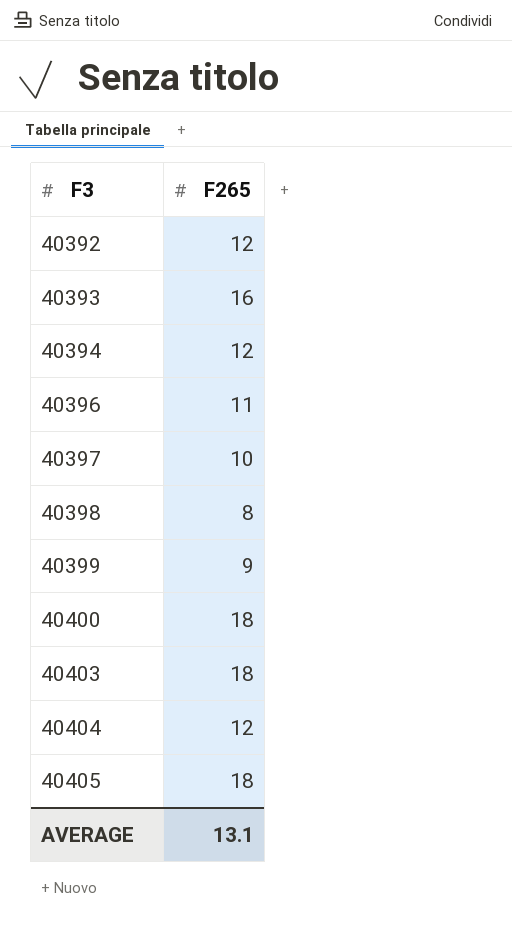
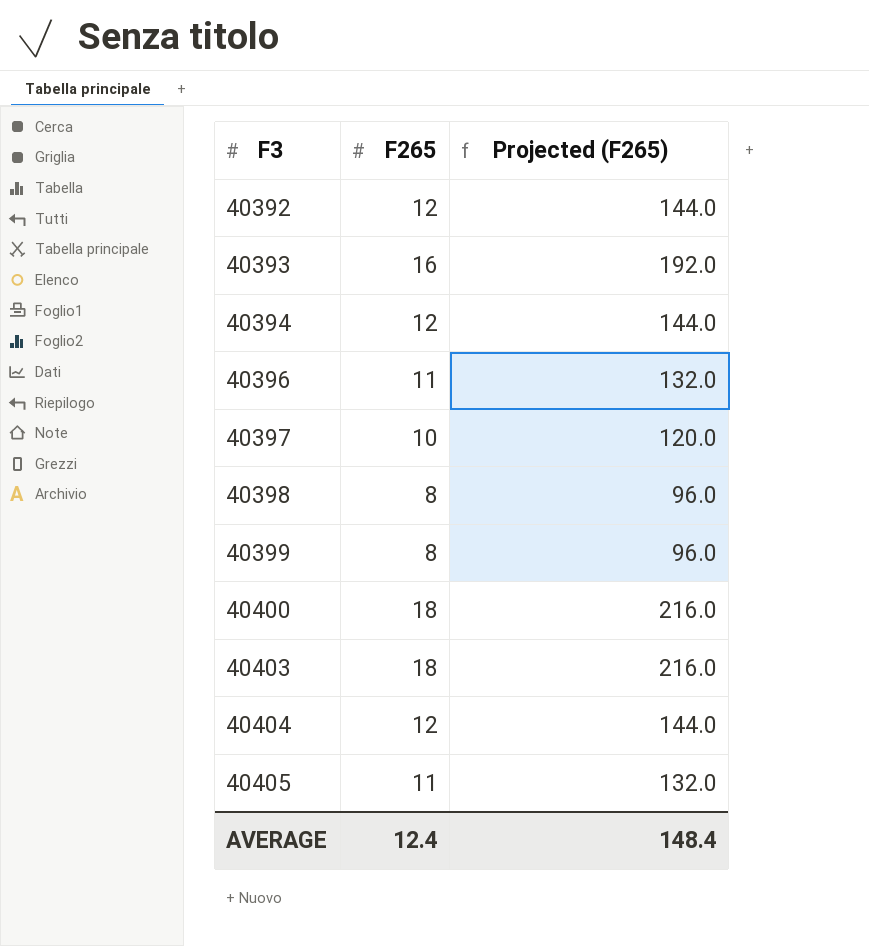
column Projected (F265) | formula: none -> [F265] * 12
40399 | F265: 9 -> 8
40405 | F265: 18 -> 11
AVERAGE | F265: 13.1 -> 12.4

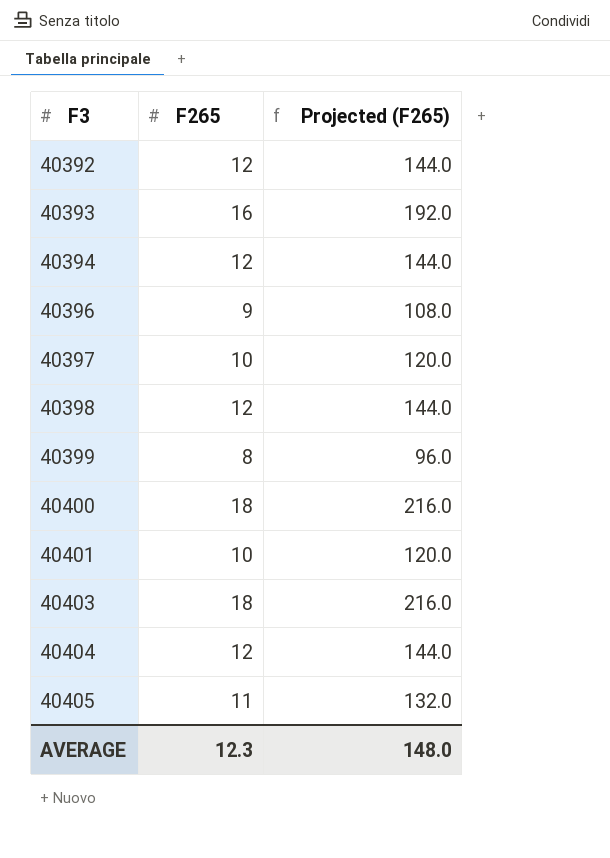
40396 | F265: 11 -> 9
40396 | Projected (F265): 132.0 -> 108.0
40398 | F265: 8 -> 12
40398 | Projected (F265): 96.0 -> 144.0
row 40401: none -> 10 | 120.0
AVERAGE | F265: 12.4 -> 12.3
AVERAGE | Projected (F265): 148.4 -> 148.0

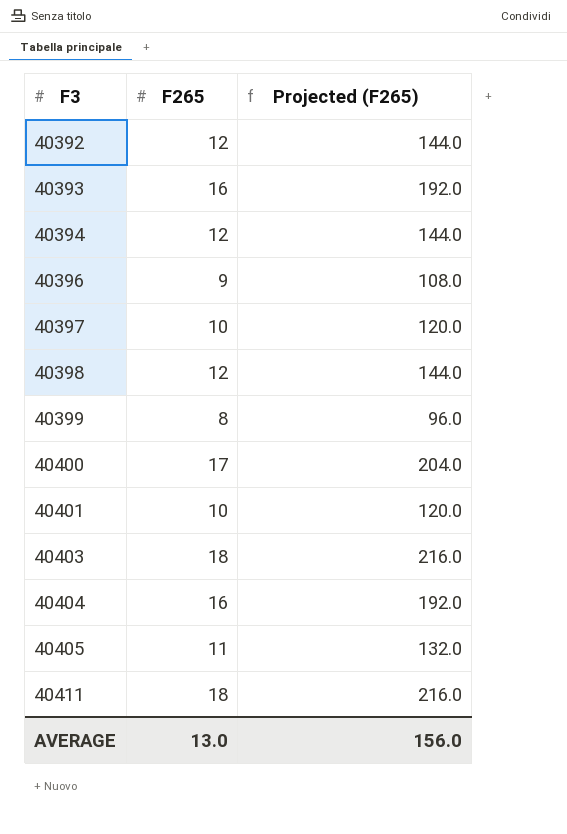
40400 | F265: 18 -> 17
40400 | Projected (F265): 216.0 -> 204.0
40404 | F265: 12 -> 16
40404 | Projected (F265): 144.0 -> 192.0
row 40411: none -> 18 | 216.0
AVERAGE | F265: 12.3 -> 13.0
AVERAGE | Projected (F265): 148.0 -> 156.0

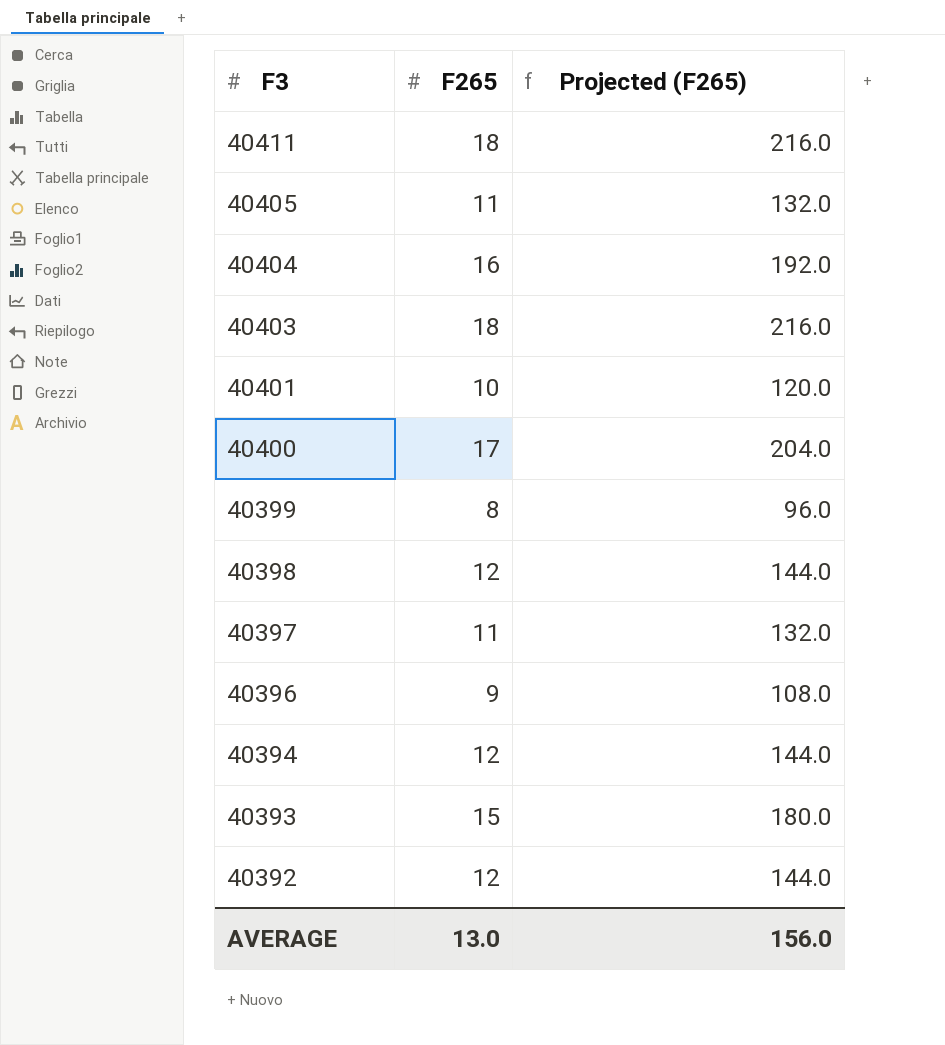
row order: F3 ascending -> F3 descending
40397 | F265: 10 -> 11
40397 | Projected (F265): 120.0 -> 132.0
40393 | F265: 16 -> 15
40393 | Projected (F265): 192.0 -> 180.0

